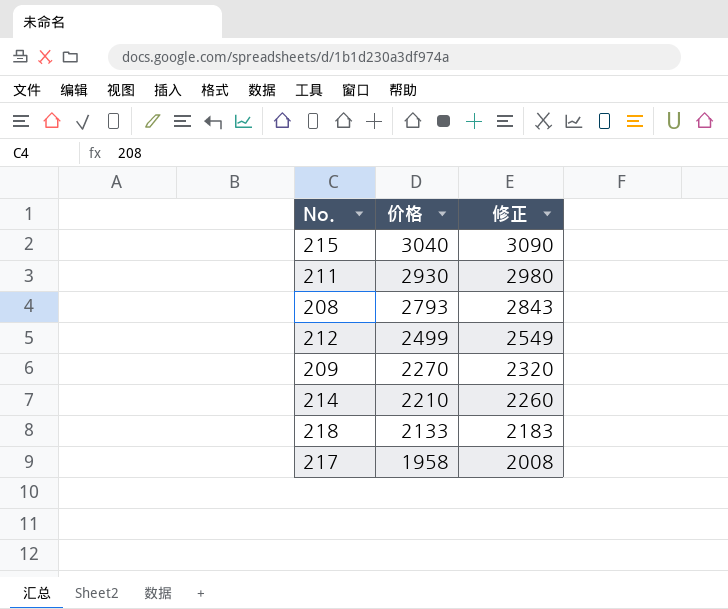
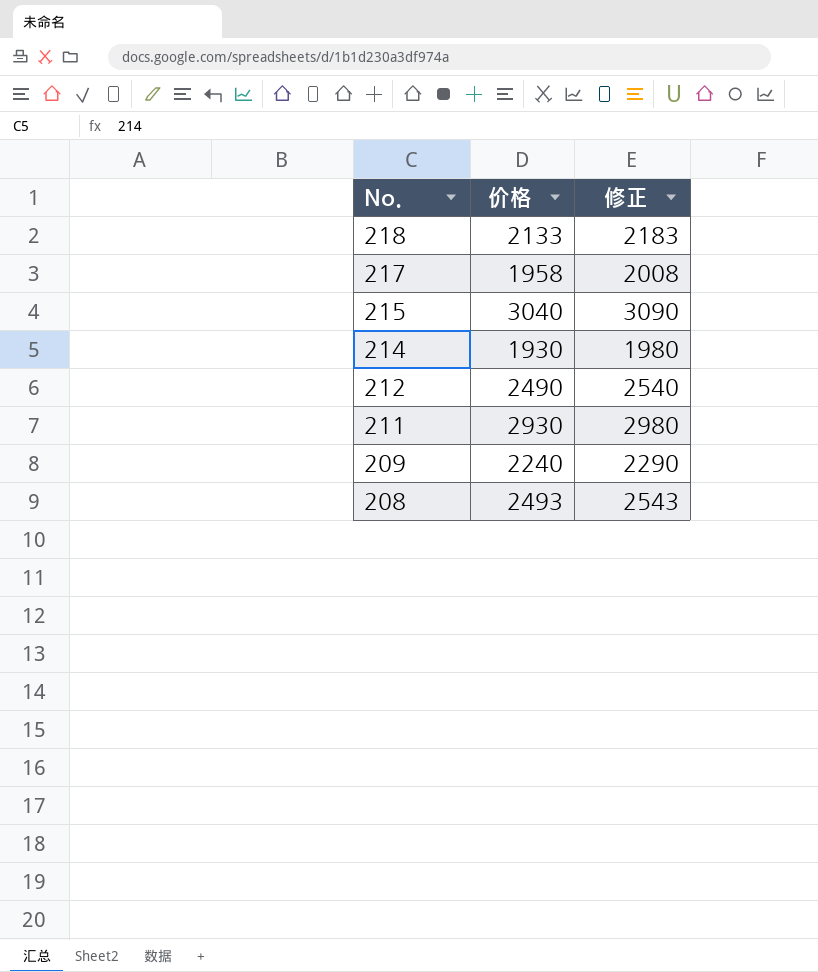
row order: 价格 descending -> No. descending
214 | 价格: 2210 -> 1930
214 | 修正: 2260 -> 1980
212 | 价格: 2499 -> 2490
212 | 修正: 2549 -> 2540
209 | 价格: 2270 -> 2240
209 | 修正: 2320 -> 2290
208 | 价格: 2793 -> 2493
208 | 修正: 2843 -> 2543

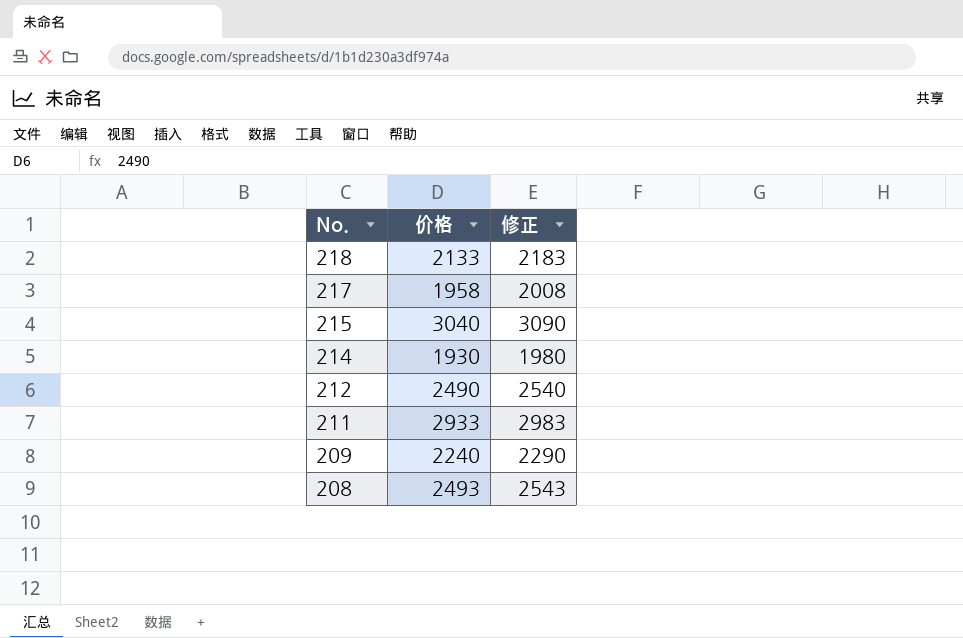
211 | 价格: 2930 -> 2933
211 | 修正: 2980 -> 2983

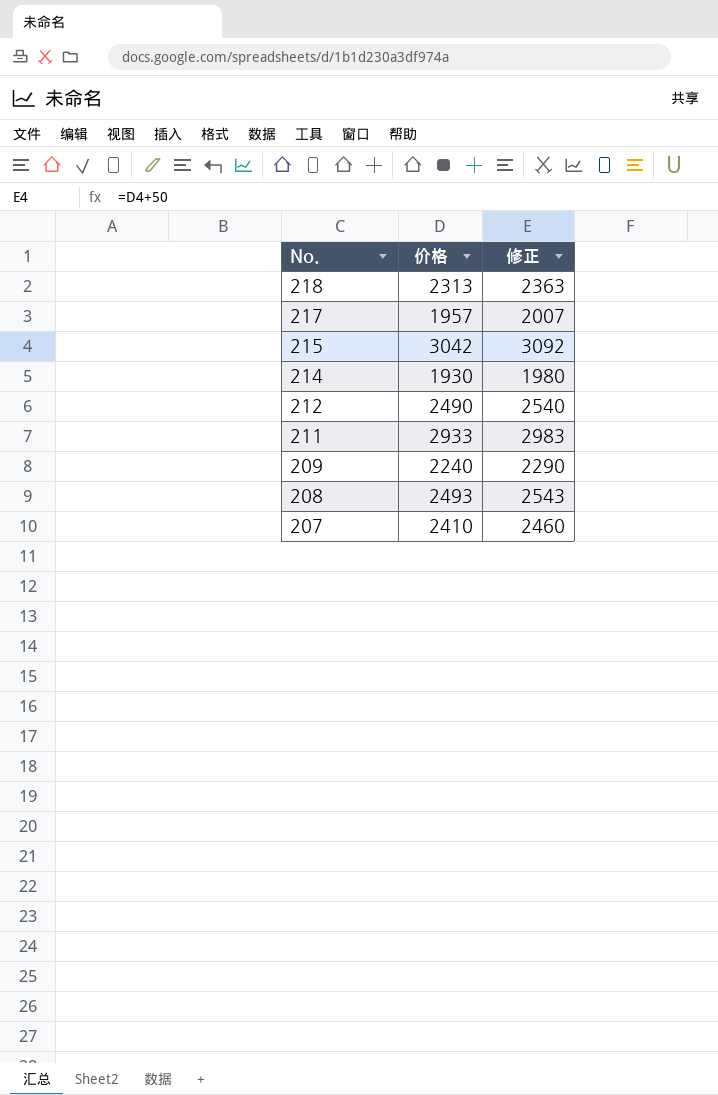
218 | 价格: 2133 -> 2313
218 | 修正: 2183 -> 2363
217 | 价格: 1958 -> 1957
217 | 修正: 2008 -> 2007
215 | 价格: 3040 -> 3042
215 | 修正: 3090 -> 3092
row 207: none -> 2410 | 2460

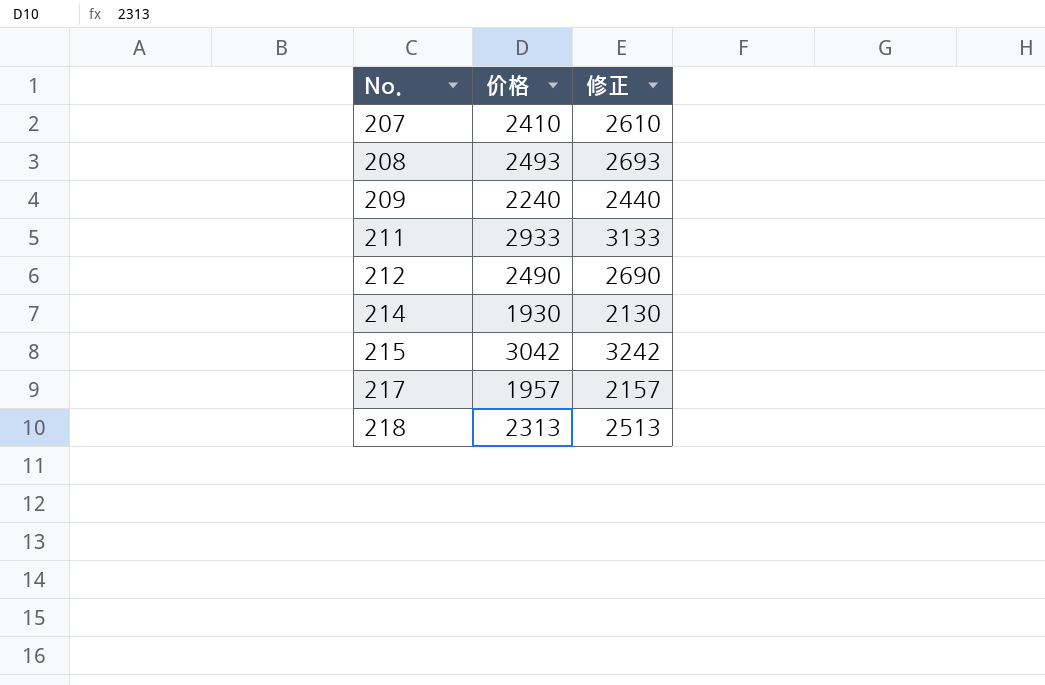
row order: No. descending -> No. ascending
column 修正 | formula: [价格] + 50 -> [价格] + 200

